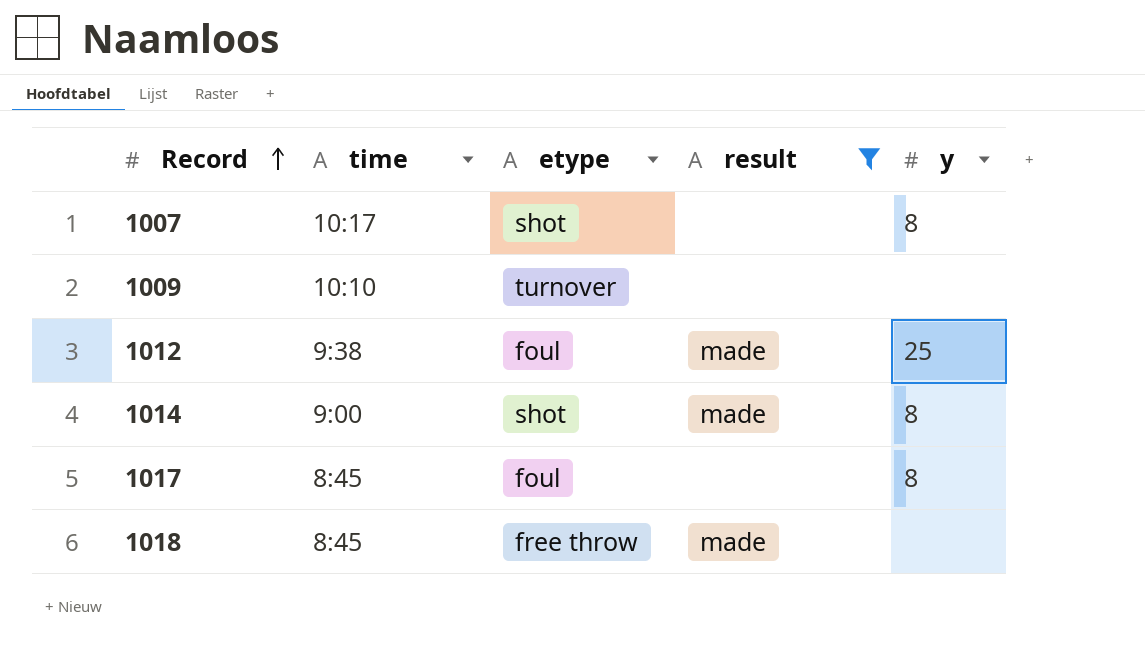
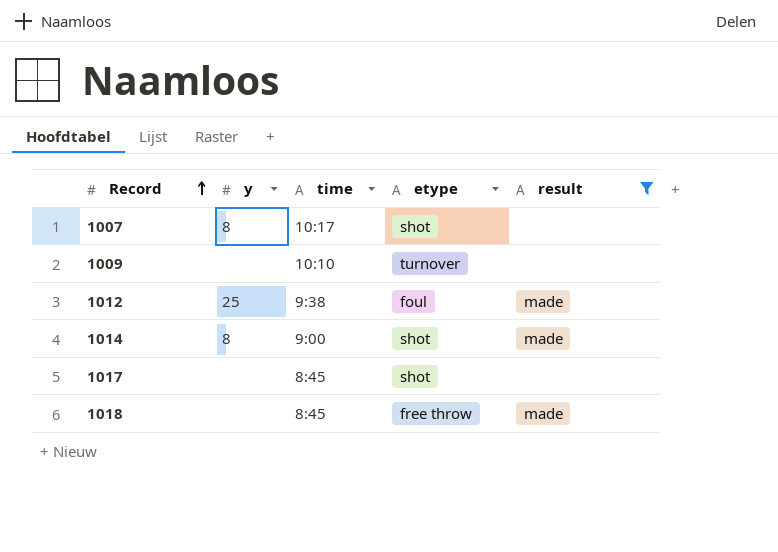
column y | position: 5 -> 2
1017 | y: 8 -> none
1017 | etype: foul -> shot

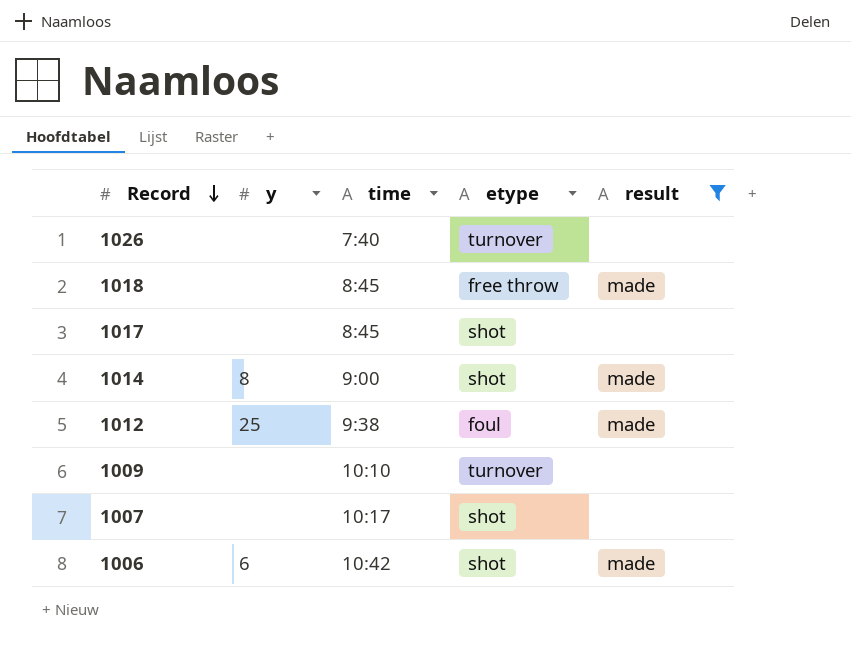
row order: Record ascending -> Record descending
row 1026: none -> none | 7:40 | turnover | none
1007 | y: 8 -> none
row 1006: none -> 6 | 10:42 | shot | made

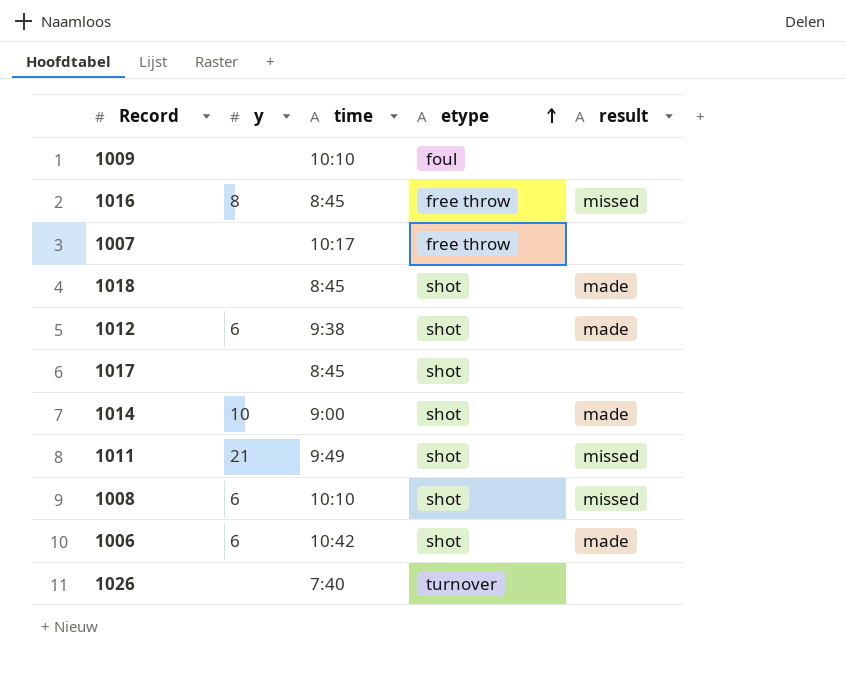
filter: result != missed -> none
row order: Record descending -> etype ascending
1009 | etype: turnover -> foul
1007 | etype: shot -> free throw
1018 | etype: free throw -> shot
1012 | y: 25 -> 6
1012 | etype: foul -> shot
1014 | y: 8 -> 10

